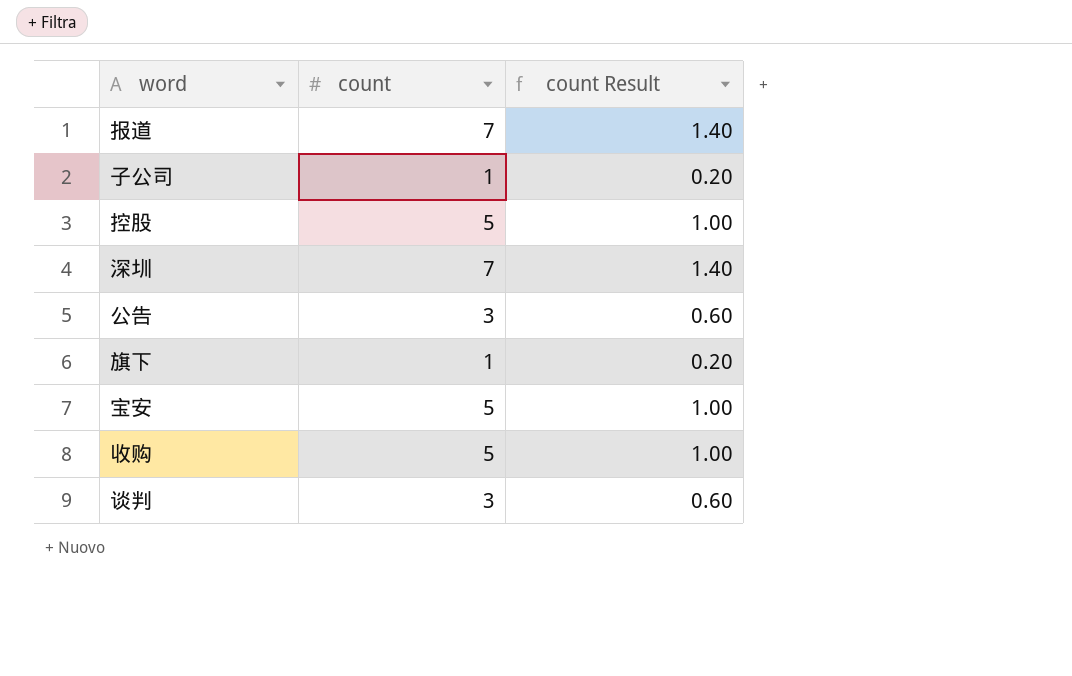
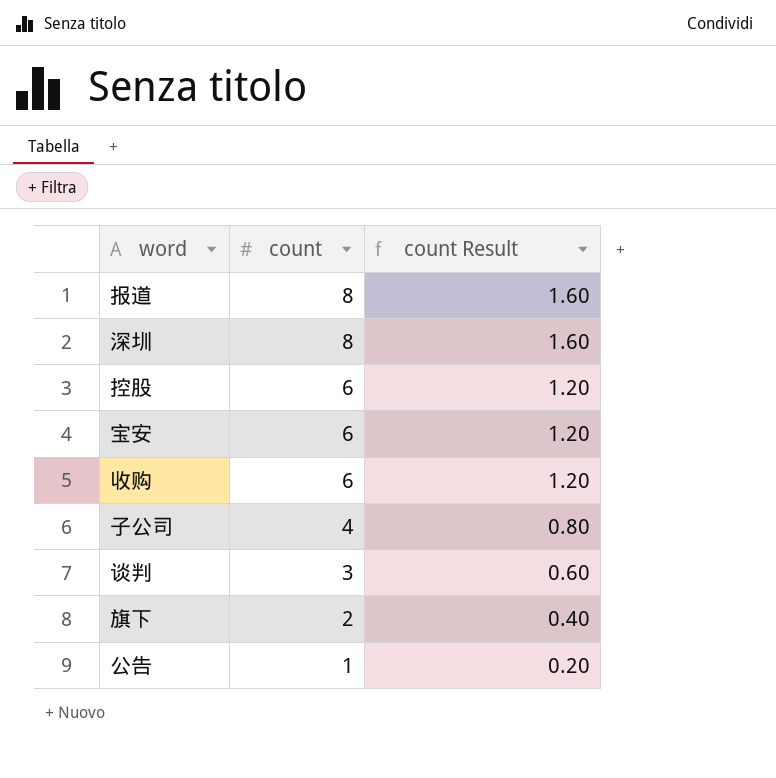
row order: none -> count descending
报道 | count: 7 -> 8
报道 | count Result: 1.40 -> 1.60
深圳 | count: 7 -> 8
深圳 | count Result: 1.40 -> 1.60
控股 | count: 5 -> 6
控股 | count Result: 1.00 -> 1.20
宝安 | count: 5 -> 6
宝安 | count Result: 1.00 -> 1.20
收购 | count: 5 -> 6
收购 | count Result: 1.00 -> 1.20
子公司 | count: 1 -> 4
子公司 | count Result: 0.20 -> 0.80
旗下 | count: 1 -> 2
旗下 | count Result: 0.20 -> 0.40
公告 | count: 3 -> 1
公告 | count Result: 0.60 -> 0.20

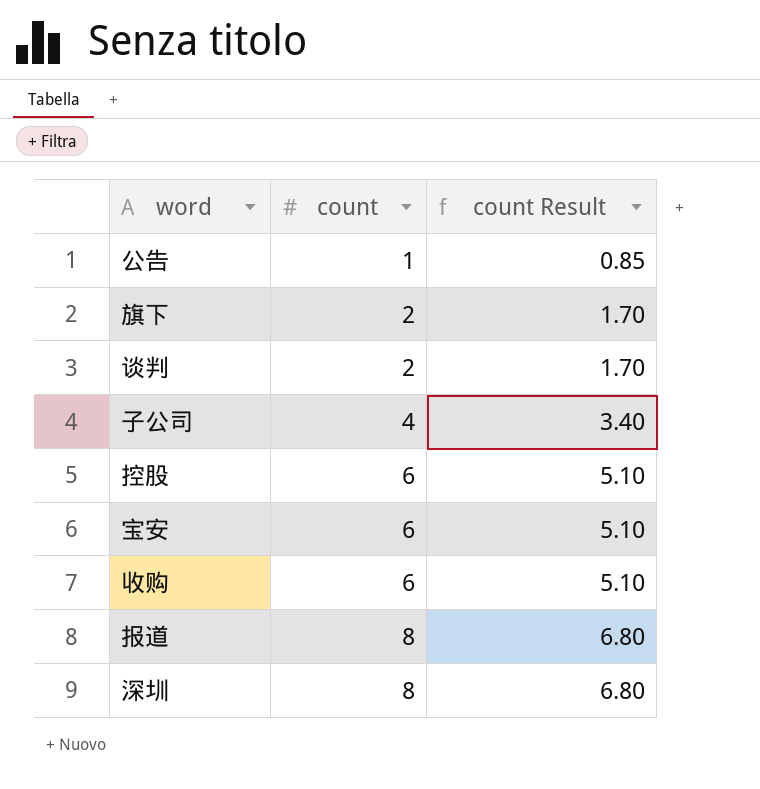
row order: count descending -> count ascending
column count Result | formula: [count] * 0.2 -> [count] * 0.85
谈判 | count: 3 -> 2

